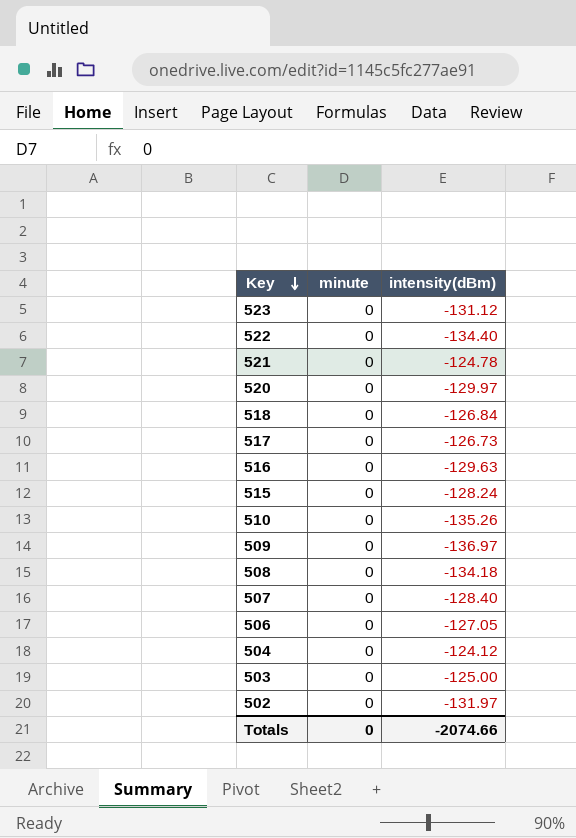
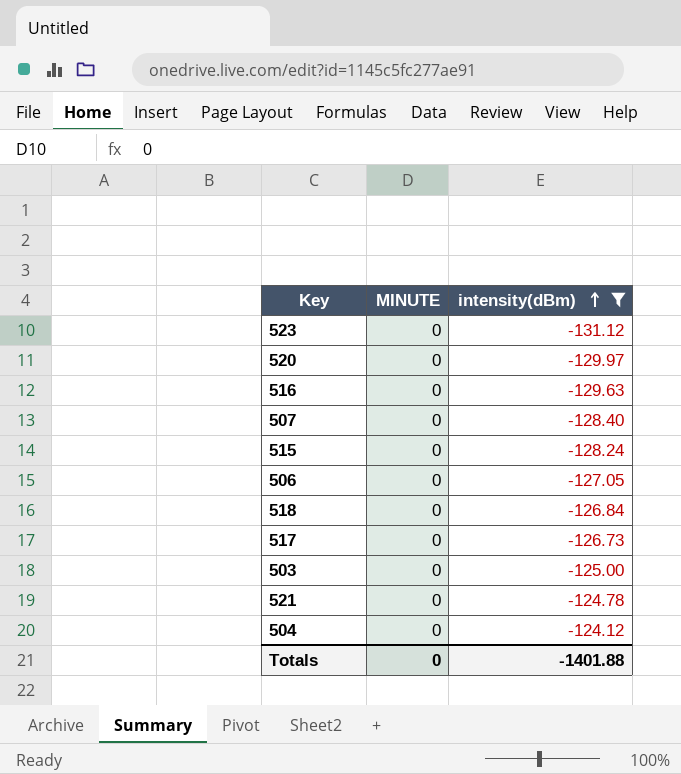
filter: none -> intensity(dBm) >= -131.12
row order: Key descending -> intensity(dBm) ascending
column name: minute -> MINUTE
Totals | intensity(dBm): -2074.66 -> -1401.88

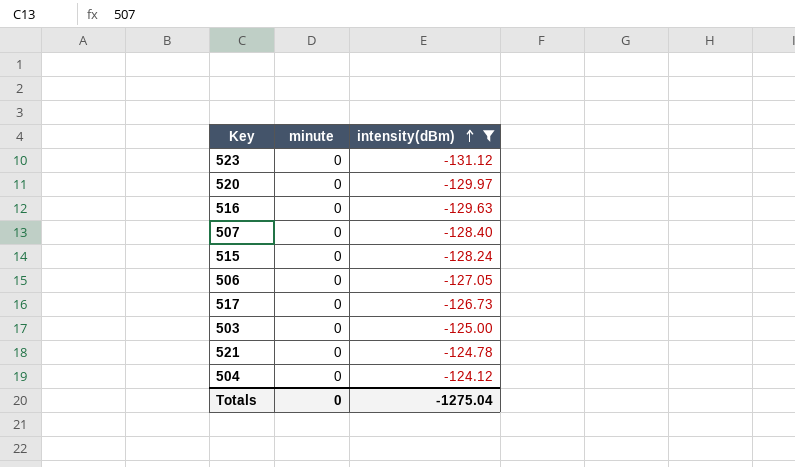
column name: MINUTE -> minute
row 518: 0 | -126.84 -> none
Totals | intensity(dBm): -1401.88 -> -1275.04

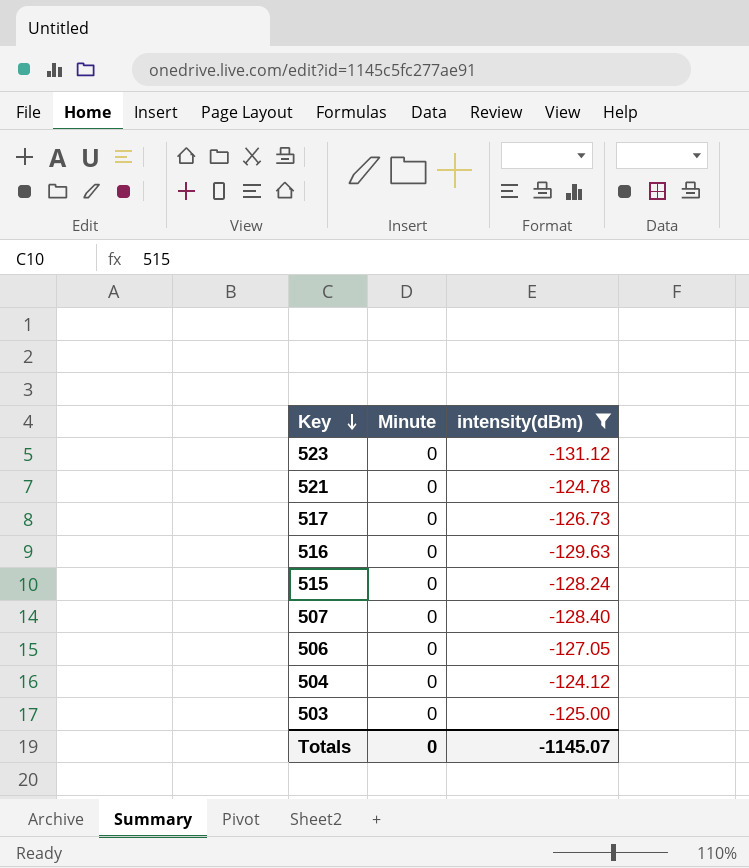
row order: intensity(dBm) ascending -> Key descending
column name: minute -> Minute
row 520: 0 | -129.97 -> none
Totals | intensity(dBm): -1275.04 -> -1145.07

